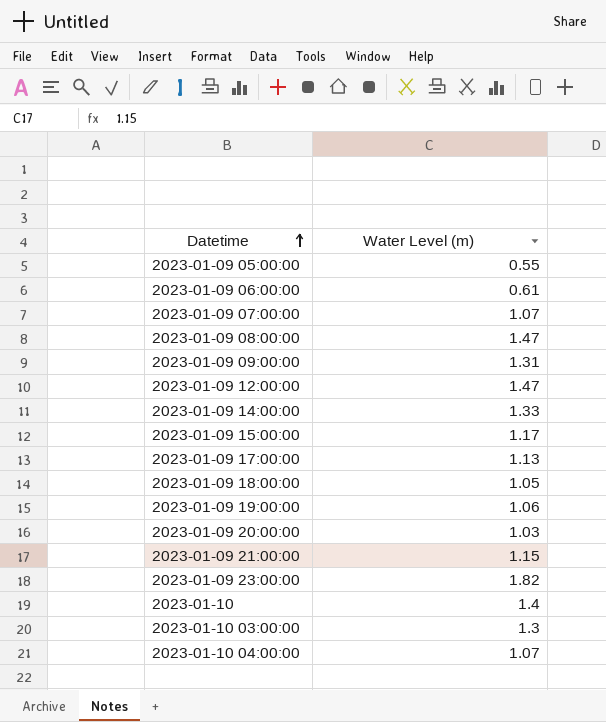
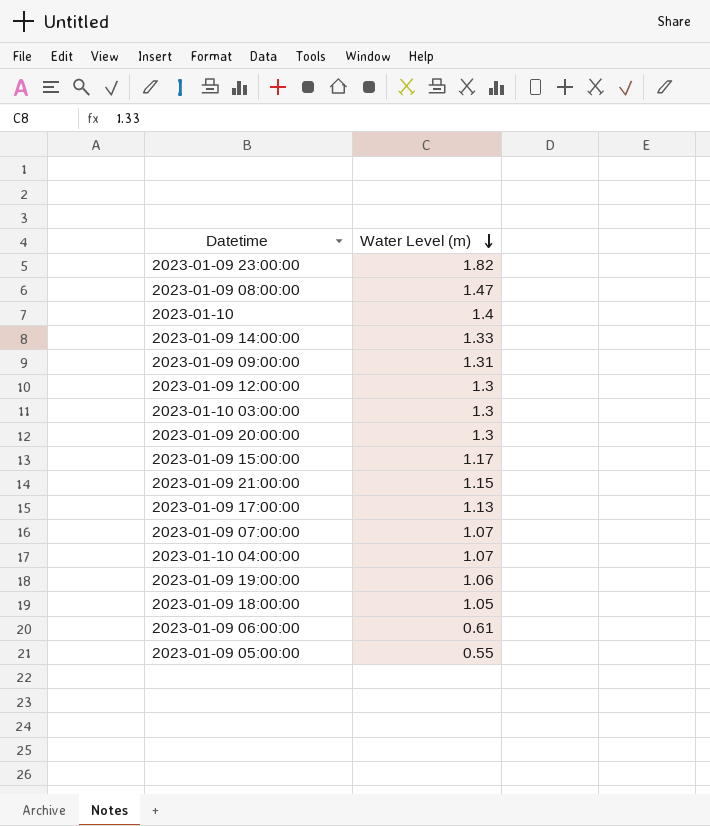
row order: Datetime ascending -> Water Level (m) descending
2023-01-09 12:00:00 | Water Level (m): 1.47 -> 1.3
2023-01-09 20:00:00 | Water Level (m): 1.03 -> 1.3

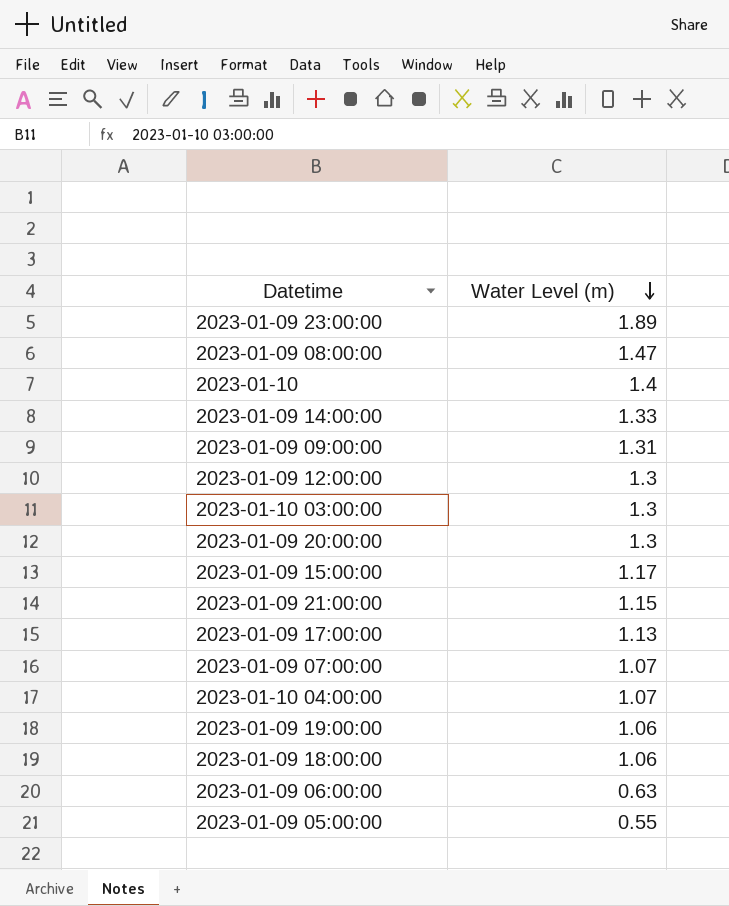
2023-01-09 23:00:00 | Water Level (m): 1.82 -> 1.89
2023-01-09 18:00:00 | Water Level (m): 1.05 -> 1.06
2023-01-09 06:00:00 | Water Level (m): 0.61 -> 0.63

